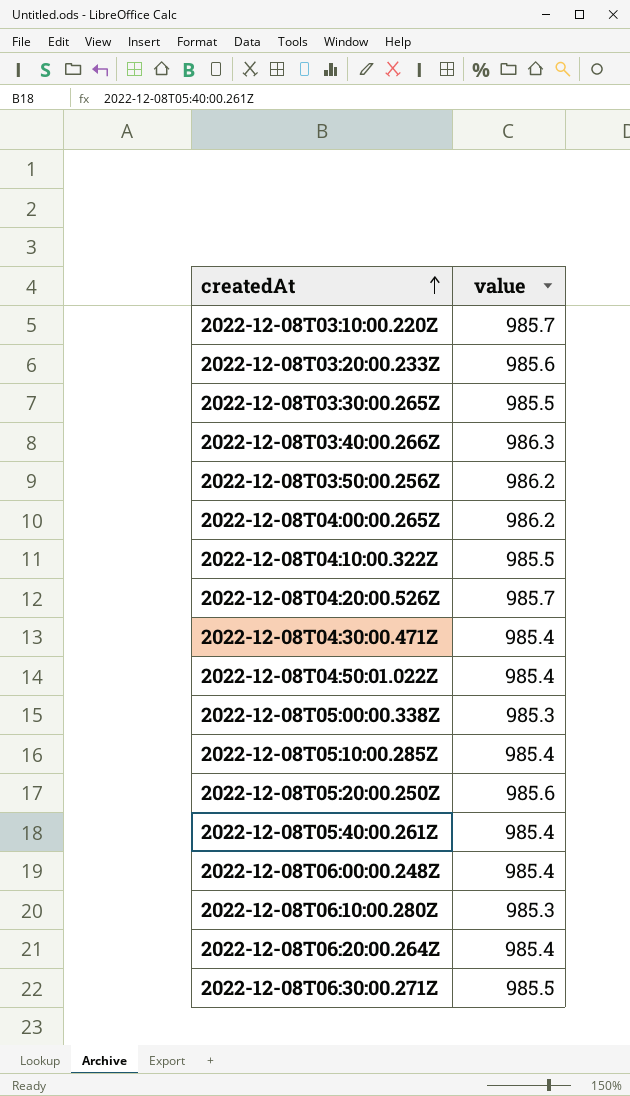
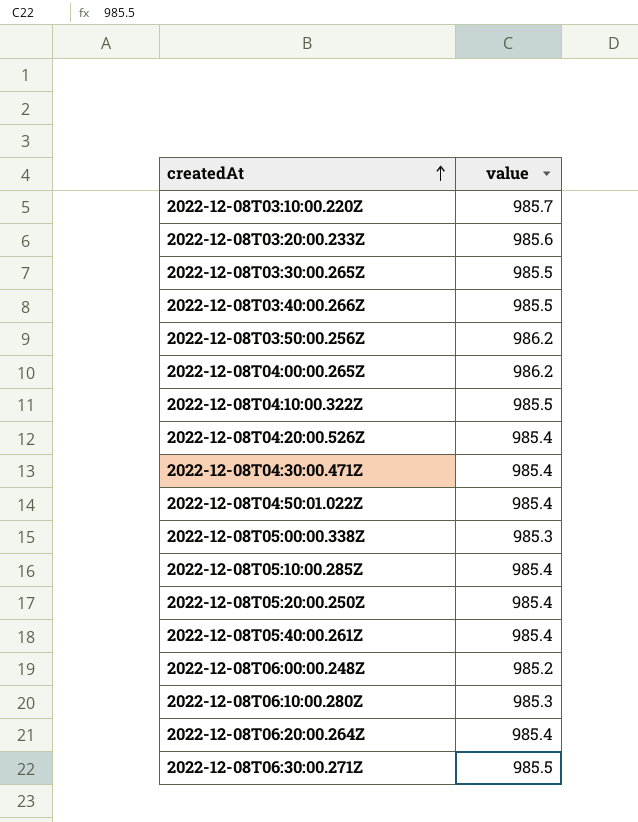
2022-12-08T03:40:00.266Z | value: 986.3 -> 985.5
2022-12-08T04:20:00.526Z | value: 985.7 -> 985.4
2022-12-08T05:20:00.250Z | value: 985.6 -> 985.4
2022-12-08T06:00:00.248Z | value: 985.4 -> 985.2

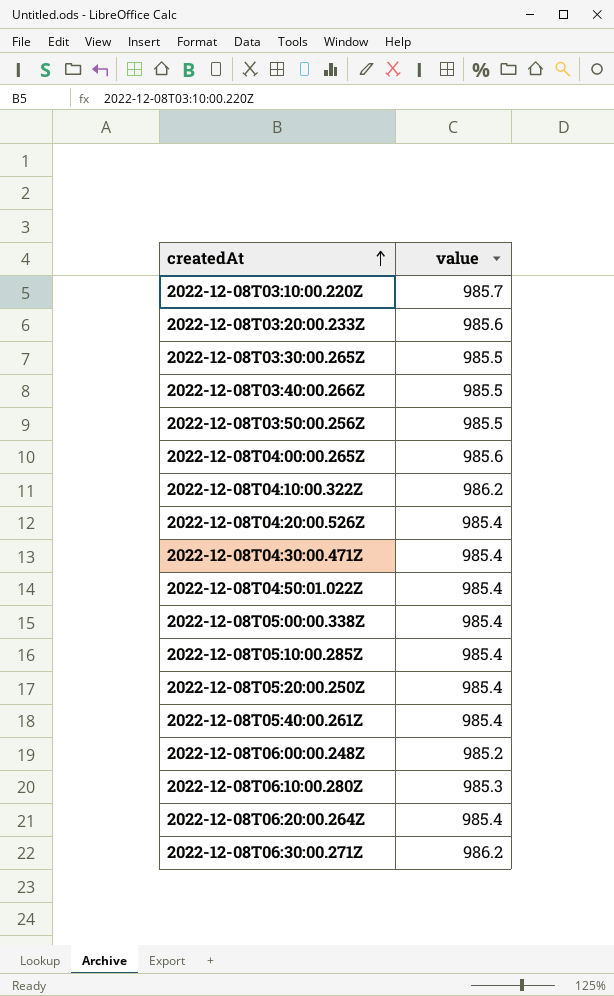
2022-12-08T03:50:00.256Z | value: 986.2 -> 985.5
2022-12-08T04:00:00.265Z | value: 986.2 -> 985.6
2022-12-08T04:10:00.322Z | value: 985.5 -> 986.2
2022-12-08T05:00:00.338Z | value: 985.3 -> 985.4
2022-12-08T06:30:00.271Z | value: 985.5 -> 986.2

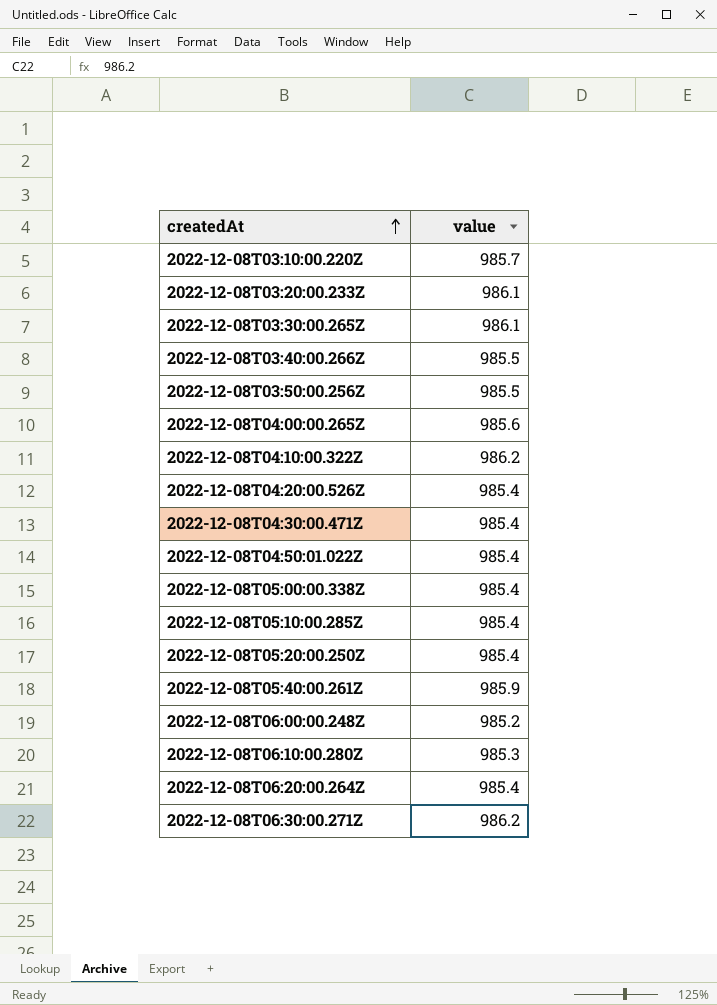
2022-12-08T03:20:00.233Z | value: 985.6 -> 986.1
2022-12-08T03:30:00.265Z | value: 985.5 -> 986.1
2022-12-08T05:40:00.261Z | value: 985.4 -> 985.9

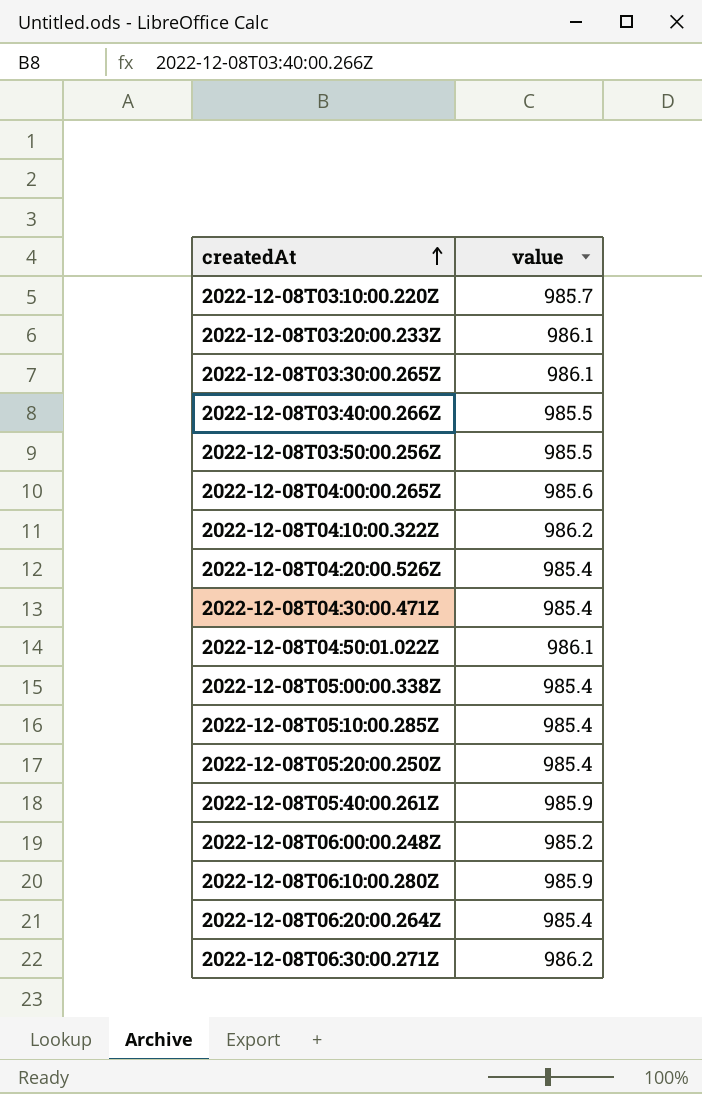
2022-12-08T04:50:01.022Z | value: 985.4 -> 986.1
2022-12-08T06:10:00.280Z | value: 985.3 -> 985.9

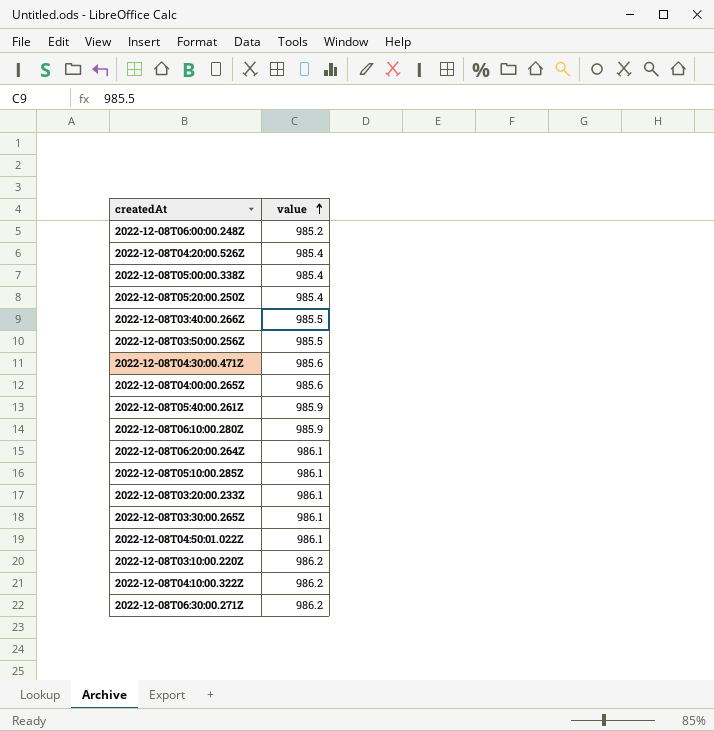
row order: createdAt ascending -> value ascending
2022-12-08T04:30:00.471Z | value: 985.4 -> 985.6
2022-12-08T06:20:00.264Z | value: 985.4 -> 986.1
2022-12-08T05:10:00.285Z | value: 985.4 -> 986.1
2022-12-08T03:10:00.220Z | value: 985.7 -> 986.2

